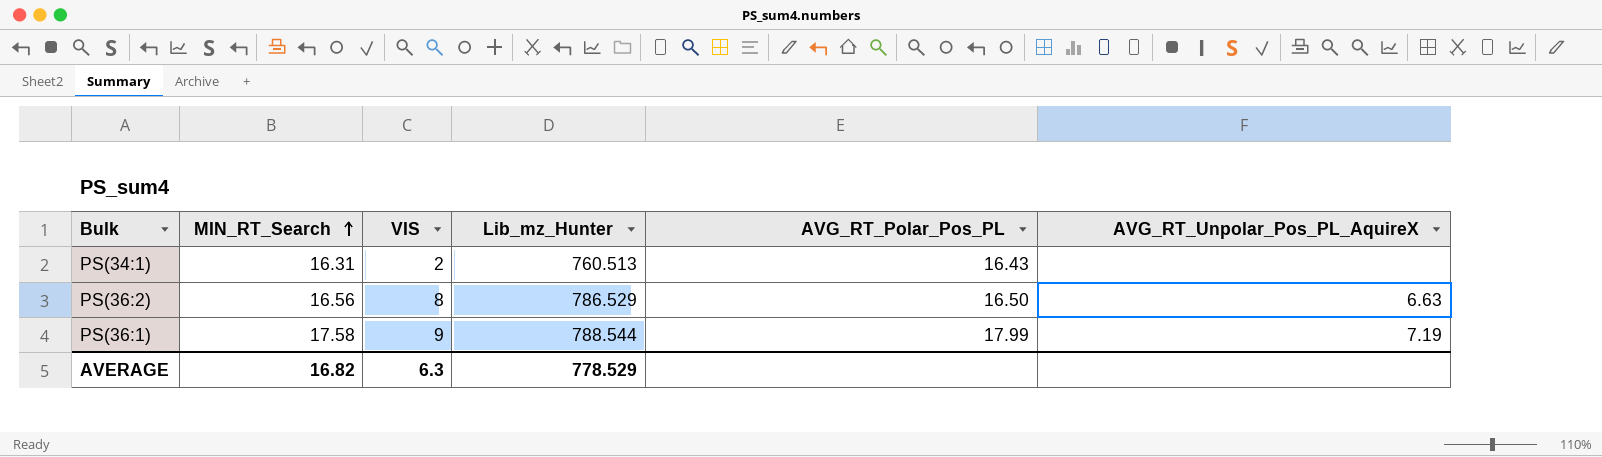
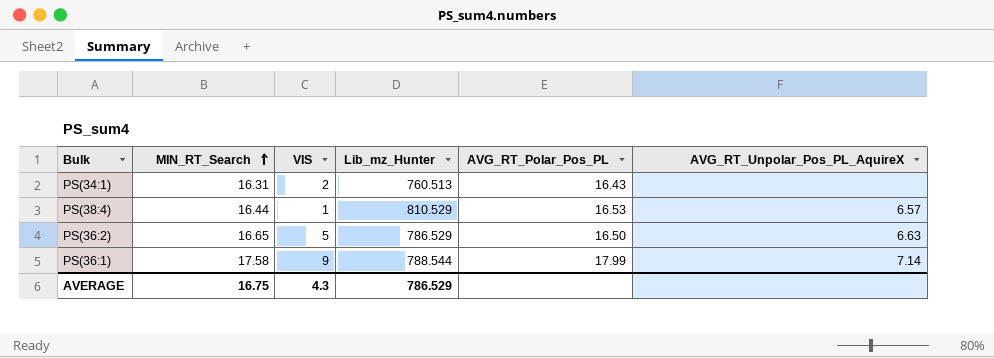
row PS(38:4): none -> 16.44 | 1 | 810.529 | 16.53 | 6.57
PS(36:2) | MIN_RT_Search: 16.56 -> 16.65
PS(36:2) | VIS: 8 -> 5
PS(36:1) | AVG_RT_Unpolar_Pos_PL_AquireX: 7.19 -> 7.14
AVERAGE | MIN_RT_Search: 16.82 -> 16.75
AVERAGE | VIS: 6.3 -> 4.3
AVERAGE | Lib_mz_Hunter: 778.529 -> 786.529

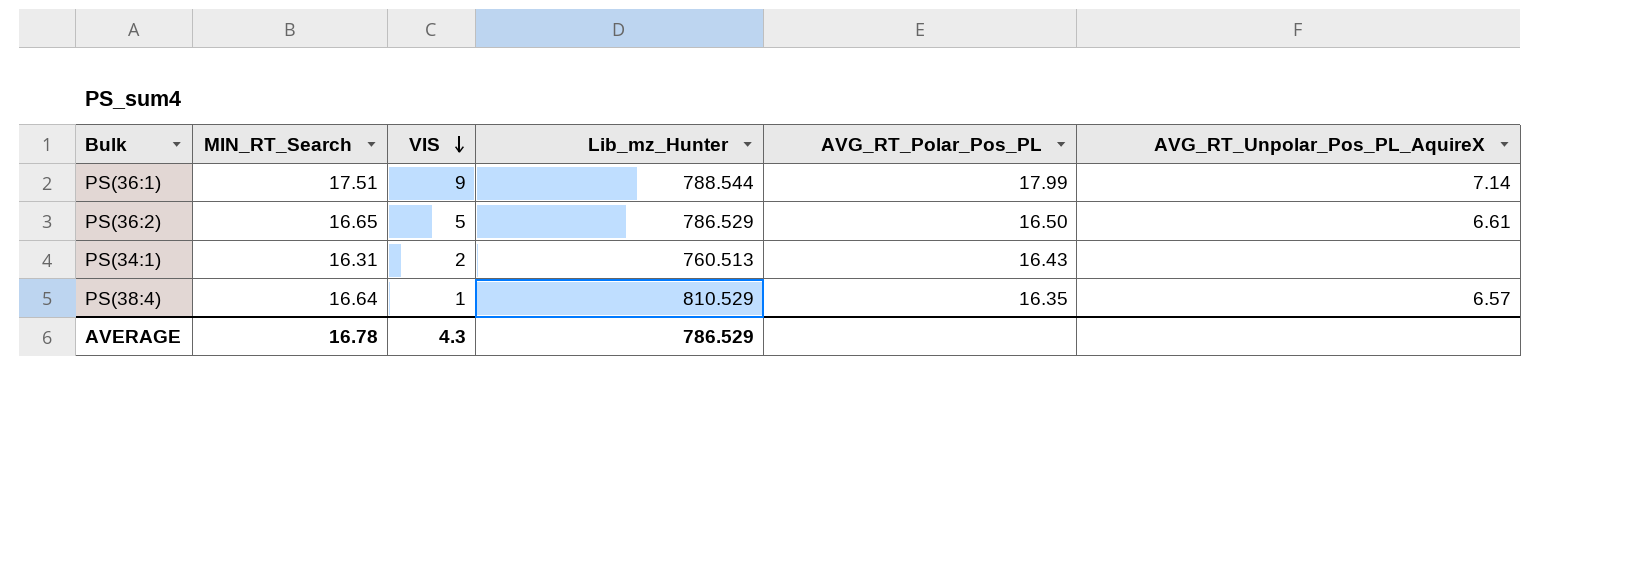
row order: MIN_RT_Search ascending -> VIS descending
PS(36:1) | MIN_RT_Search: 17.58 -> 17.51
PS(36:2) | AVG_RT_Unpolar_Pos_PL_AquireX: 6.63 -> 6.61
PS(38:4) | MIN_RT_Search: 16.44 -> 16.64
PS(38:4) | AVG_RT_Polar_Pos_PL: 16.53 -> 16.35
AVERAGE | MIN_RT_Search: 16.75 -> 16.78

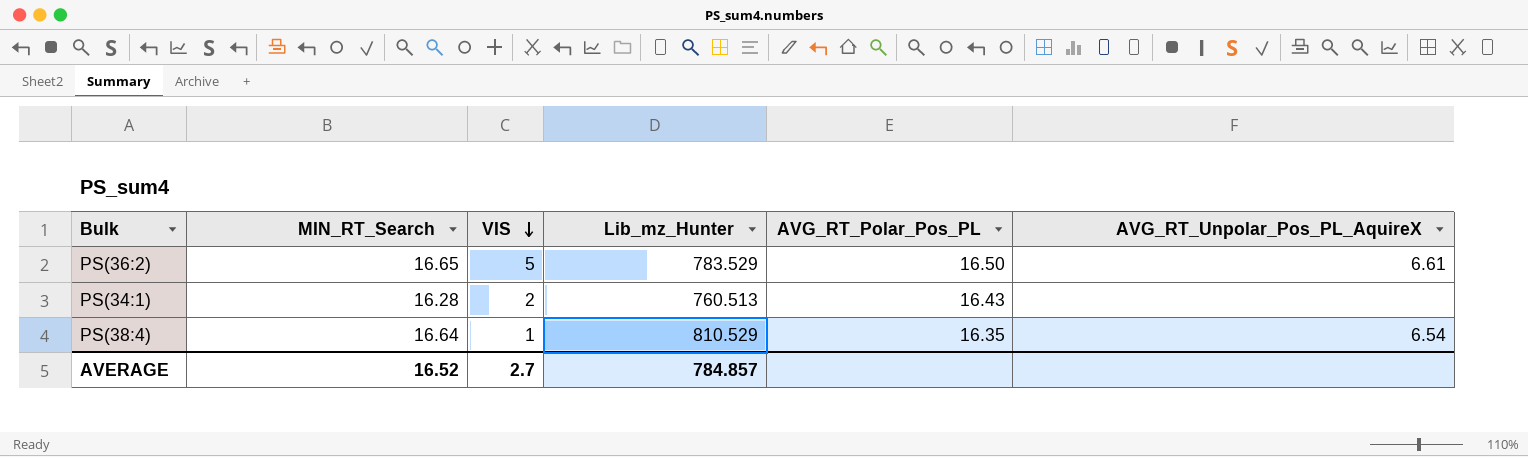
row PS(36:1): 17.51 | 9 | 788.544 | 17.99 | 7.14 -> none
PS(36:2) | Lib_mz_Hunter: 786.529 -> 783.529
PS(34:1) | MIN_RT_Search: 16.31 -> 16.28
PS(38:4) | AVG_RT_Unpolar_Pos_PL_AquireX: 6.57 -> 6.54
AVERAGE | MIN_RT_Search: 16.78 -> 16.52
AVERAGE | VIS: 4.3 -> 2.7
AVERAGE | Lib_mz_Hunter: 786.529 -> 784.857

